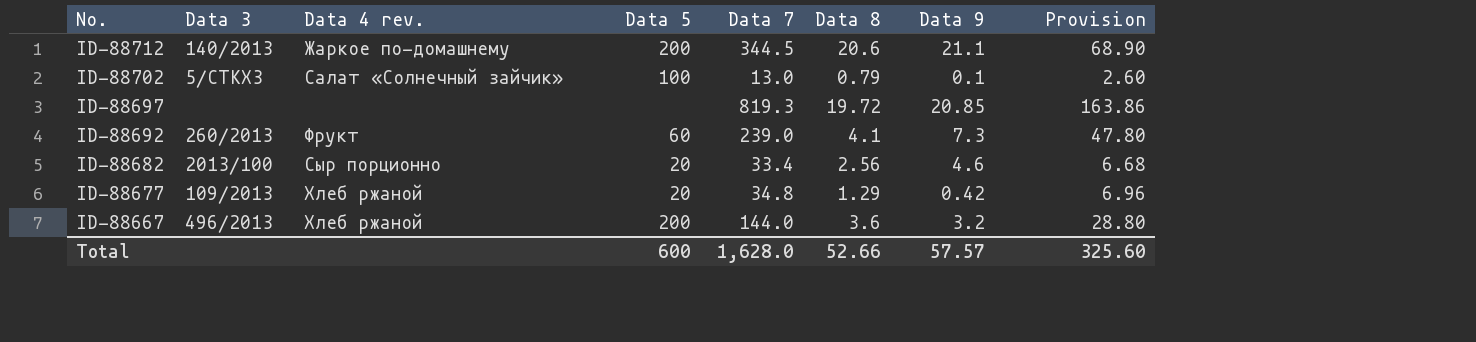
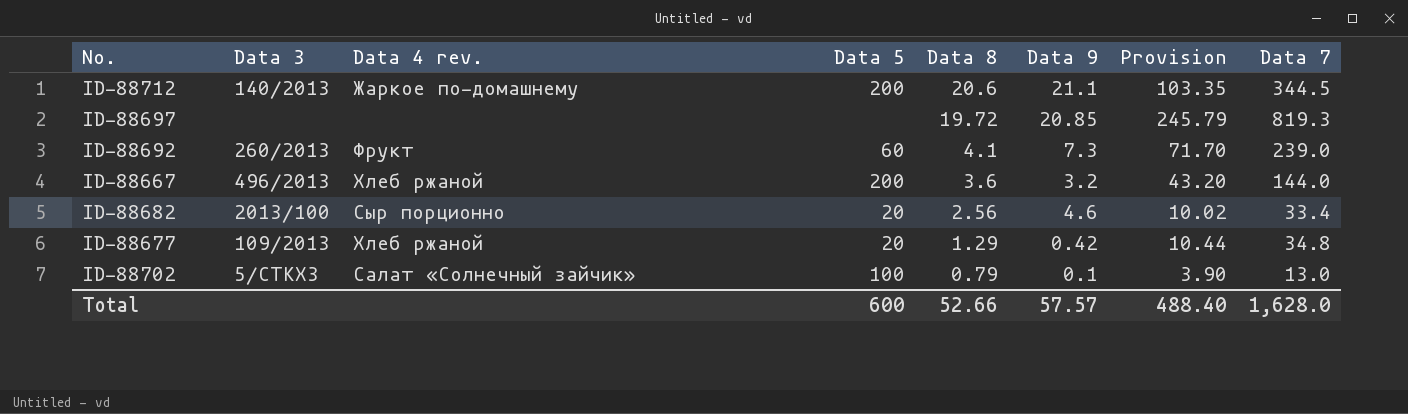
row order: No. descending -> Data 8 descending
column Provision | formula: [Data 7] * 0.2 -> [Data 7] * 0.3
column Data 7 | position: 5 -> 8
Total | Provision: 325.60 -> 488.40

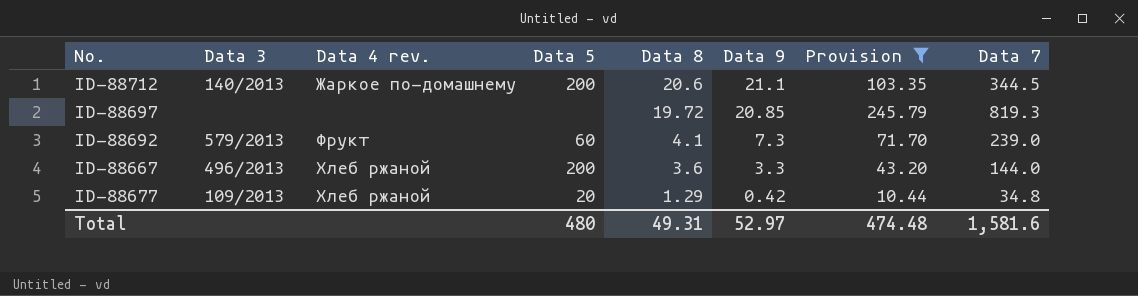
filter: none -> Provision >= 10.44
ID-88692 | Data 3: 260/2013 -> 579/2013
ID-88667 | Data 9: 3.2 -> 3.3
Total | Data 5: 600 -> 480
Total | Data 8: 52.66 -> 49.31
Total | Data 9: 57.57 -> 52.97
Total | Provision: 488.40 -> 474.48
Total | Data 7: 1,628.0 -> 1,581.6

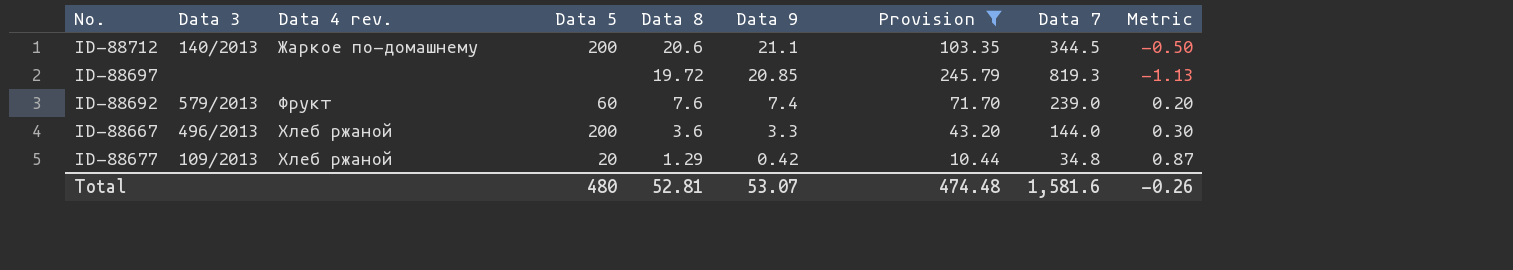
column Metric | formula: none -> [Data 8] - [Data 9]
ID-88692 | Data 8: 4.1 -> 7.6
ID-88692 | Data 9: 7.3 -> 7.4
Total | Data 8: 49.31 -> 52.81
Total | Data 9: 52.97 -> 53.07

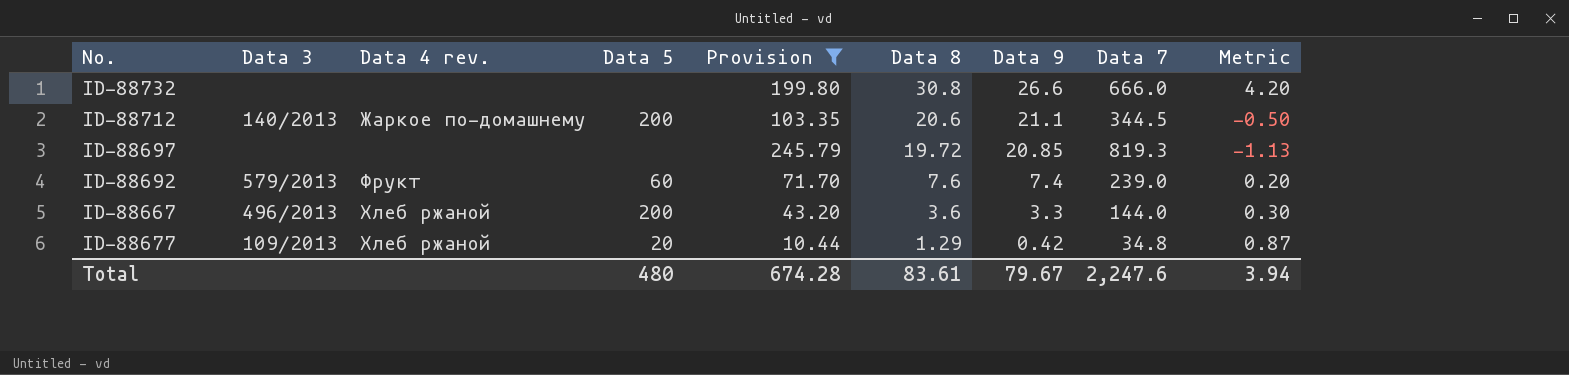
column Provision | position: 7 -> 5
row ID-88732: none -> none | none | none | 199.80 | 30.8 | 26.6 | 666.0 | 4.20
Total | Provision: 474.48 -> 674.28
Total | Data 8: 52.81 -> 83.61
Total | Data 9: 53.07 -> 79.67
Total | Data 7: 1,581.6 -> 2,247.6
Total | Metric: -0.26 -> 3.94

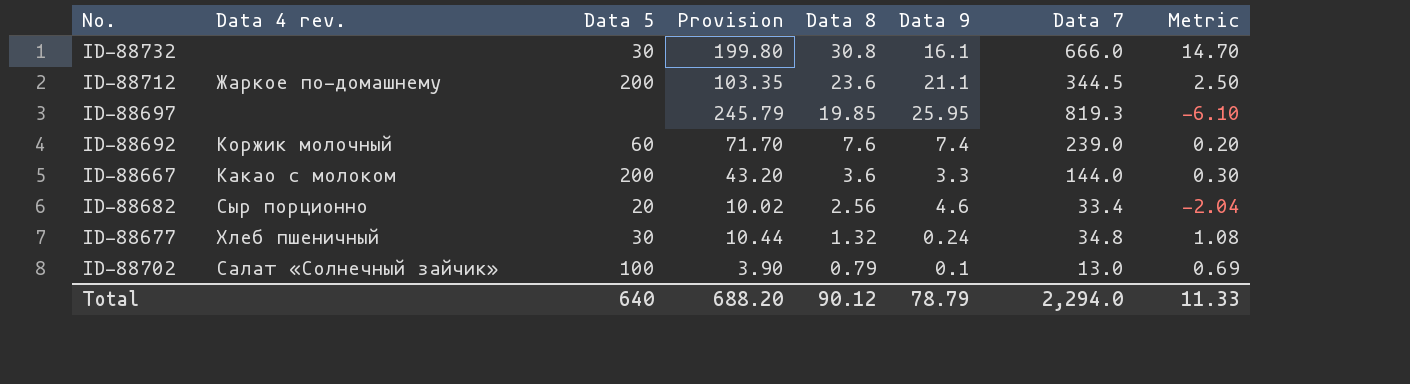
filter: Provision >= 10.44 -> none
column Data 3 | position: 2 -> none
ID-88732 | Data 5: none -> 30
ID-88732 | Data 9: 26.6 -> 16.1
ID-88732 | Metric: 4.20 -> 14.70
ID-88712 | Data 8: 20.6 -> 23.6
ID-88712 | Metric: -0.50 -> 2.50
ID-88697 | Data 8: 19.72 -> 19.85
ID-88697 | Data 9: 20.85 -> 25.95
ID-88697 | Metric: -1.13 -> -6.10
ID-88692 | Data 4 rev.: Фрукт -> Коржик молочный
ID-88667 | Data 4 rev.: Хлеб ржаной -> Какао с молоком
ID-88677 | Data 4 rev.: Хлеб ржаной -> Хлеб пшеничный
ID-88677 | Data 5: 20 -> 30
ID-88677 | Data 8: 1.29 -> 1.32
ID-88677 | Data 9: 0.42 -> 0.24
ID-88677 | Metric: 0.87 -> 1.08
Total | Data 5: 480 -> 640
Total | Provision: 674.28 -> 688.20
Total | Data 8: 83.61 -> 90.12
Total | Data 9: 79.67 -> 78.79
Total | Data 7: 2,247.6 -> 2,294.0
Total | Metric: 3.94 -> 11.33

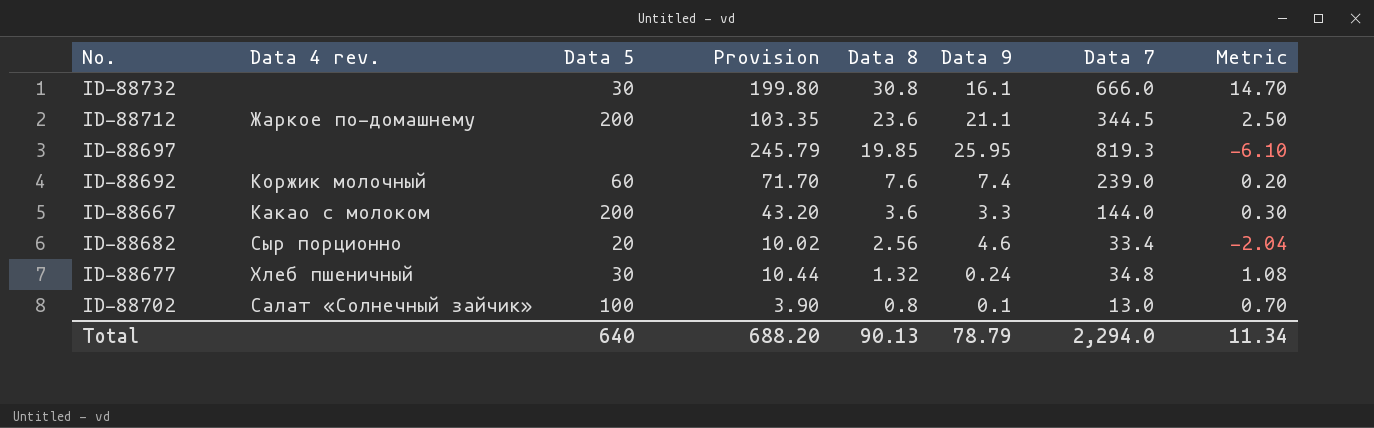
ID-88702 | Data 8: 0.79 -> 0.8
ID-88702 | Metric: 0.69 -> 0.70
Total | Data 8: 90.12 -> 90.13
Total | Metric: 11.33 -> 11.34

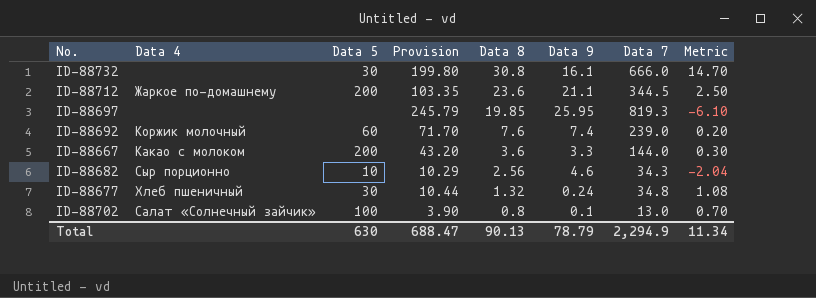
column name: Data 4 rev. -> Data 4
ID-88682 | Data 5: 20 -> 10
ID-88682 | Provision: 10.02 -> 10.29
ID-88682 | Data 7: 33.4 -> 34.3
Total | Data 5: 640 -> 630
Total | Provision: 688.20 -> 688.47
Total | Data 7: 2,294.0 -> 2,294.9

